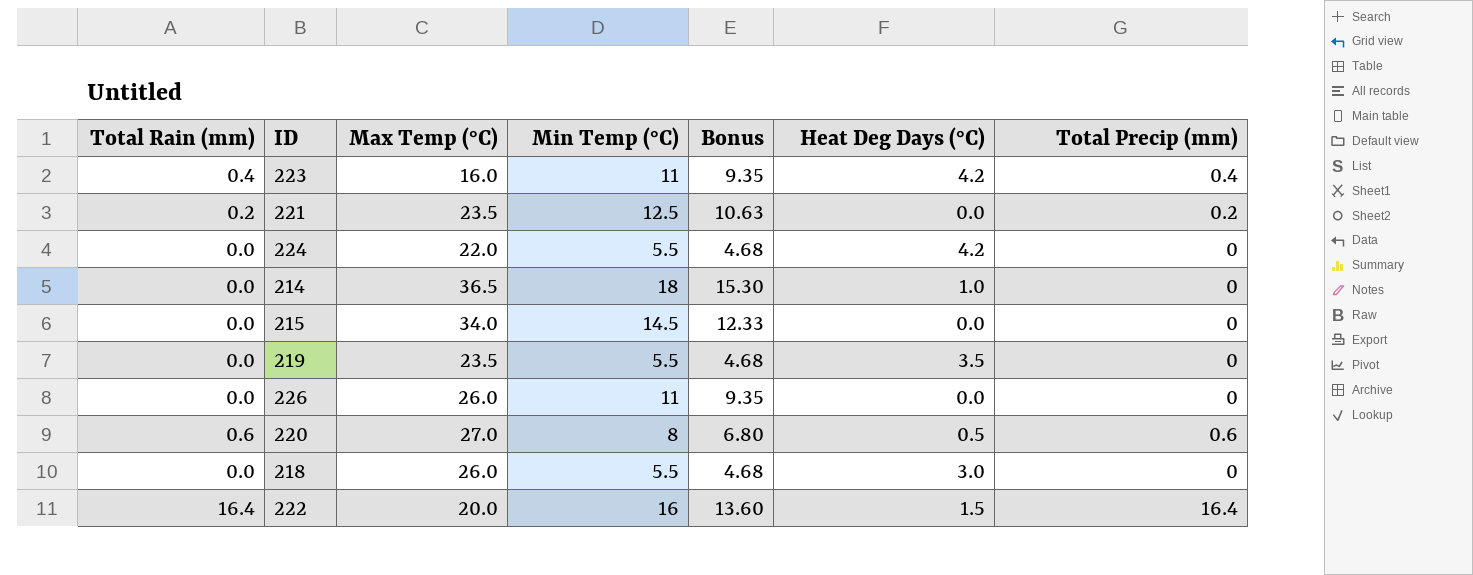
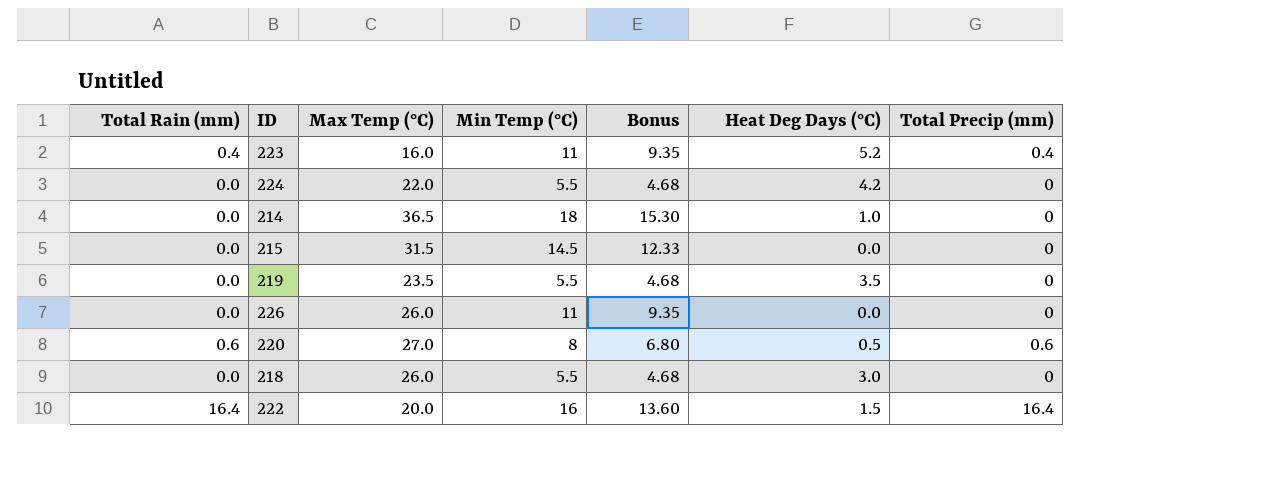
row 221: 0.2 | 23.5 | 12.5 | 10.63 | 0.0 | 0.2 -> none
223 | Heat Deg Days (°C): 4.2 -> 5.2
215 | Max Temp (°C): 34.0 -> 31.5

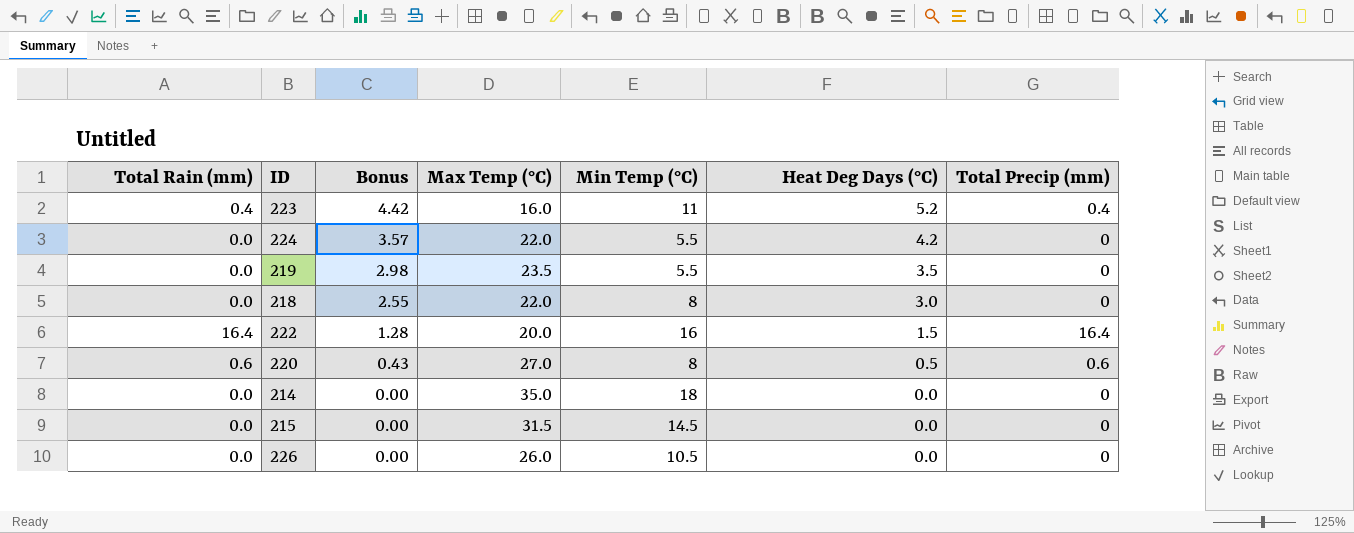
row order: none -> Bonus descending
column Bonus | formula: [Min Temp (°C)] * 0.85 -> [Heat Deg Days (°C)] * 0.85
column Bonus | position: 5 -> 3
218 | Max Temp (°C): 26.0 -> 22.0
218 | Min Temp (°C): 5.5 -> 8
214 | Max Temp (°C): 36.5 -> 35.0
214 | Heat Deg Days (°C): 1.0 -> 0.0
226 | Min Temp (°C): 11 -> 10.5

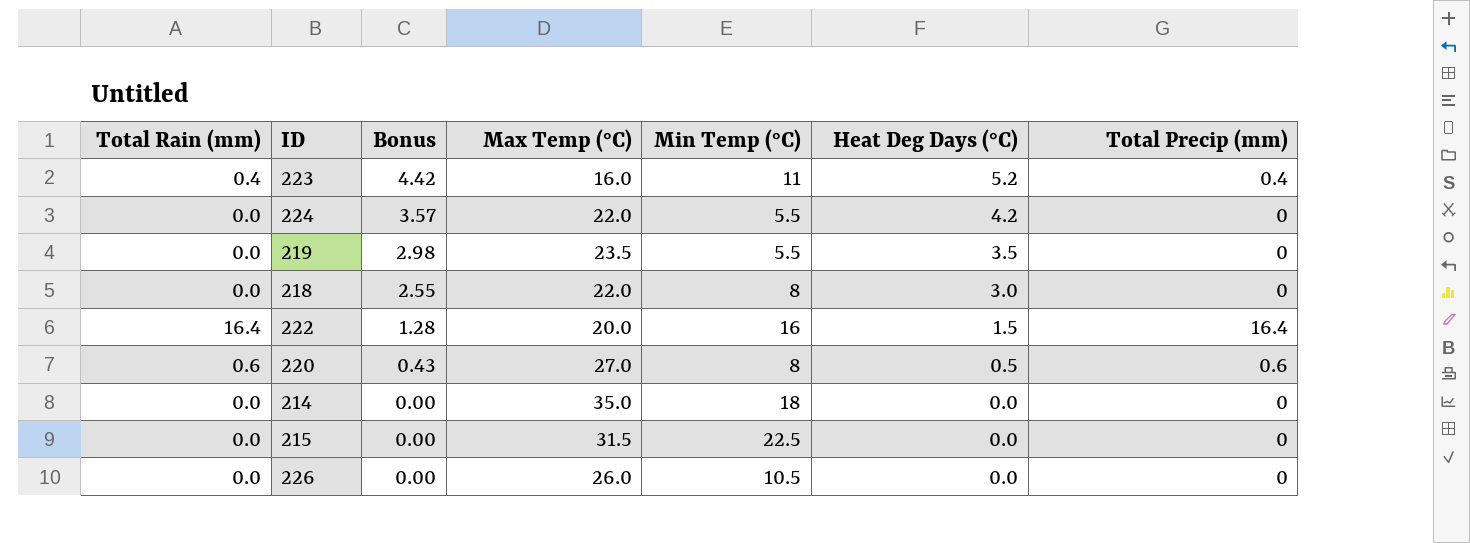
215 | Min Temp (°C): 14.5 -> 22.5

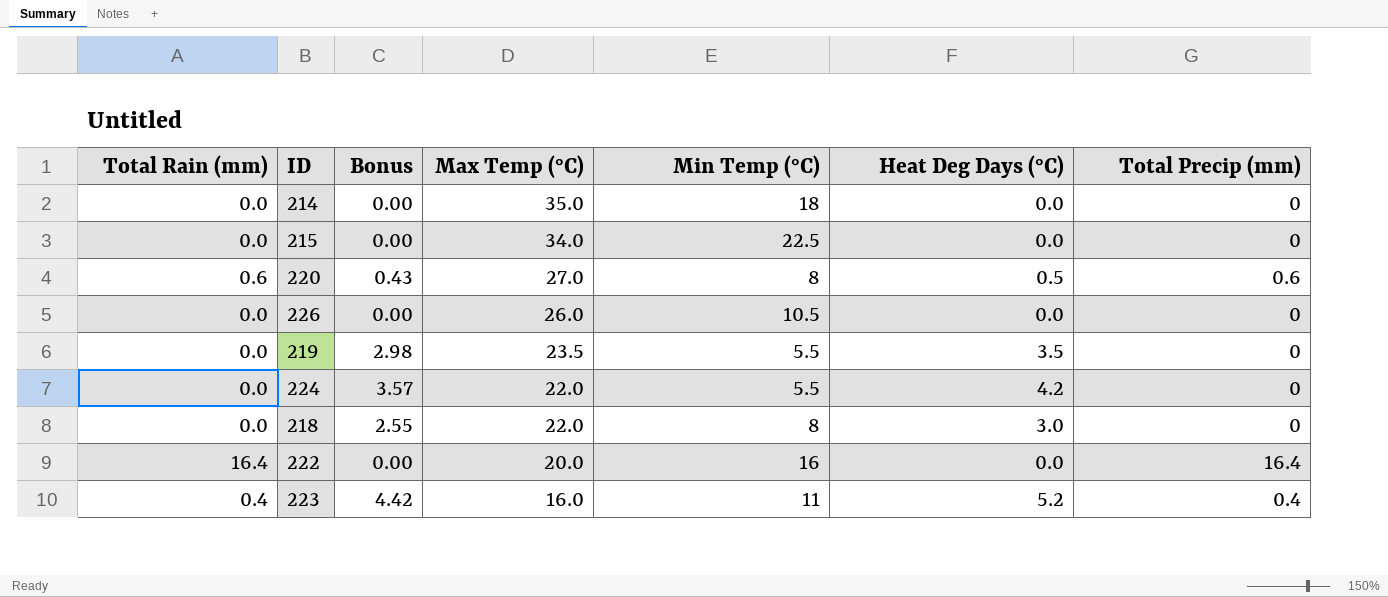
row order: Bonus descending -> Max Temp (°C) descending
215 | Max Temp (°C): 31.5 -> 34.0
222 | Bonus: 1.28 -> 0.00
222 | Heat Deg Days (°C): 1.5 -> 0.0

